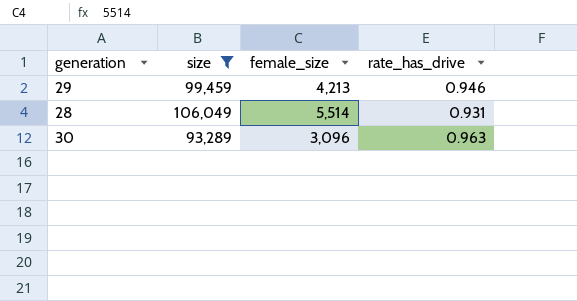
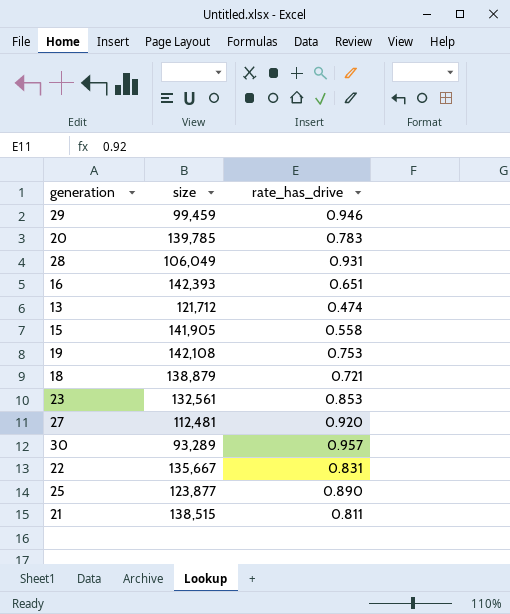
filter: size <= 106,049 -> none
column female_size | position: 3 -> none
30 | rate_has_drive: 0.963 -> 0.957

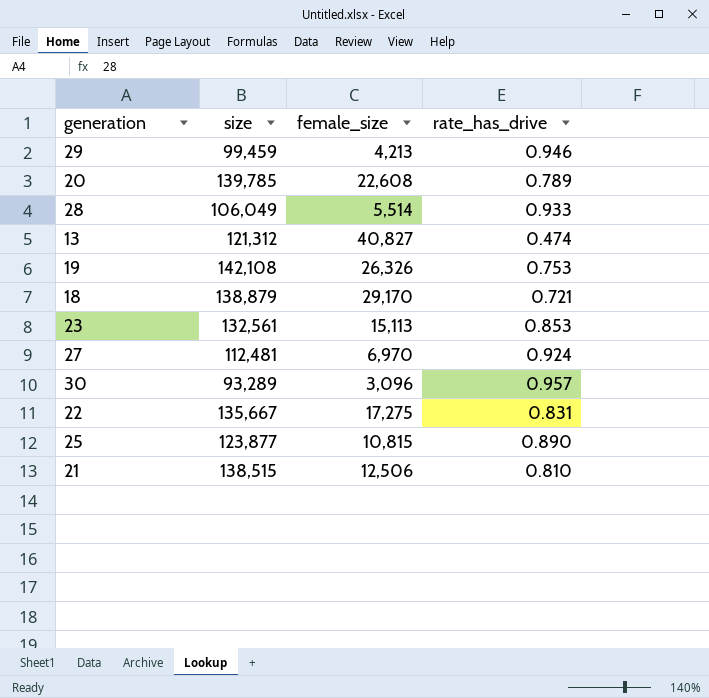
column female_size | position: none -> 3
row 16: 142,393 | 0.651 -> none
row 15: 141,905 | 0.558 -> none
20 | rate_has_drive: 0.783 -> 0.789
28 | rate_has_drive: 0.931 -> 0.933
13 | size: 121,712 -> 121,312
27 | rate_has_drive: 0.920 -> 0.924
21 | rate_has_drive: 0.811 -> 0.810

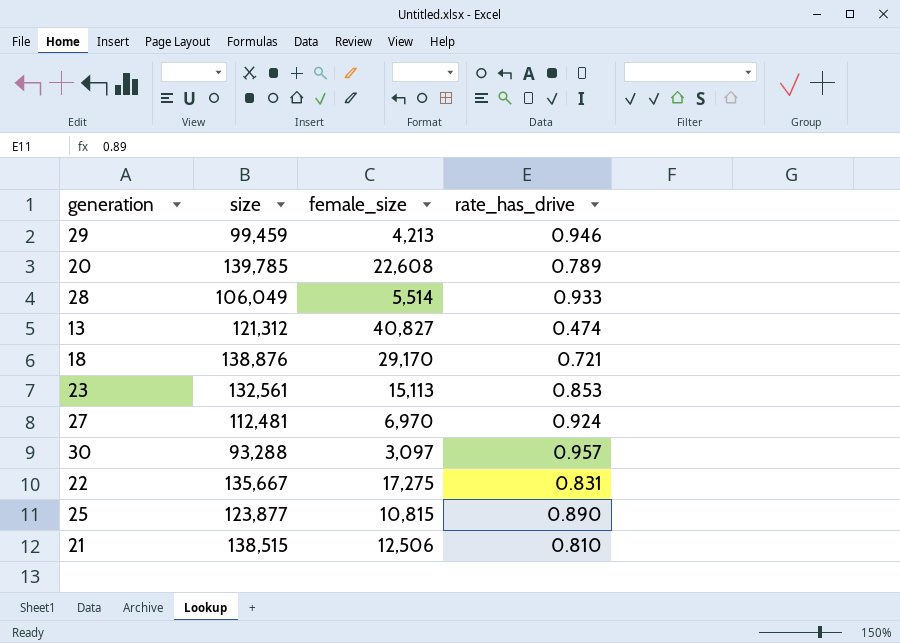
row 19: 142,108 | 26,326 | 0.753 -> none
18 | size: 138,879 -> 138,876
30 | size: 93,289 -> 93,288
30 | female_size: 3,096 -> 3,097

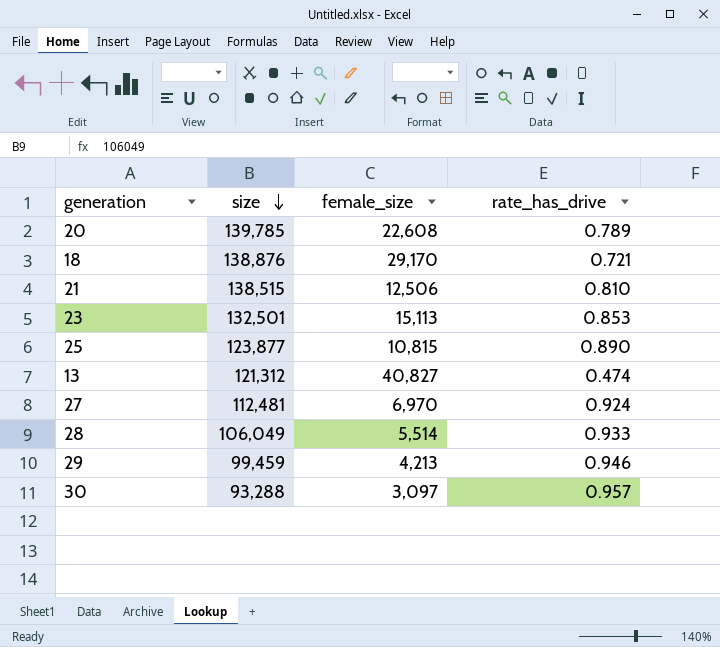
row order: none -> size descending
row 22: 135,667 | 17,275 | 0.831 -> none
23 | size: 132,561 -> 132,501

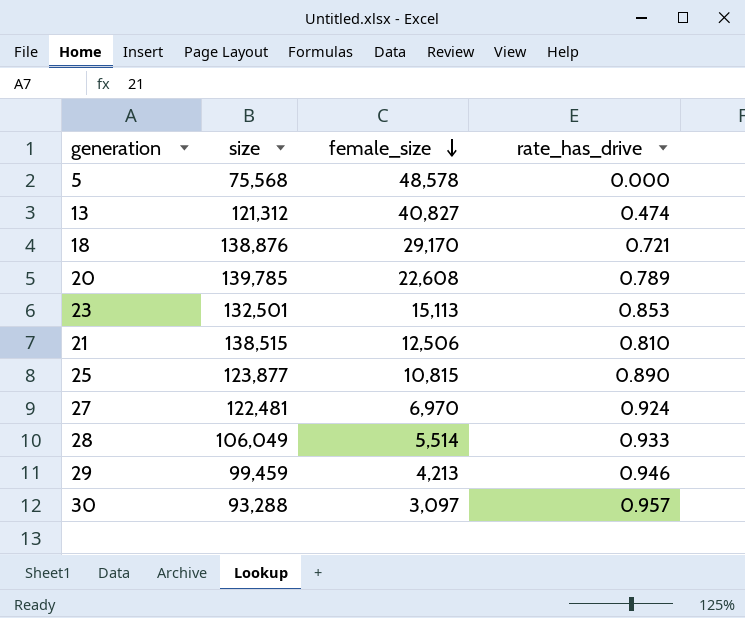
row order: size descending -> female_size descending
row 5: none -> 75,568 | 48,578 | 0.000
27 | size: 112,481 -> 122,481

